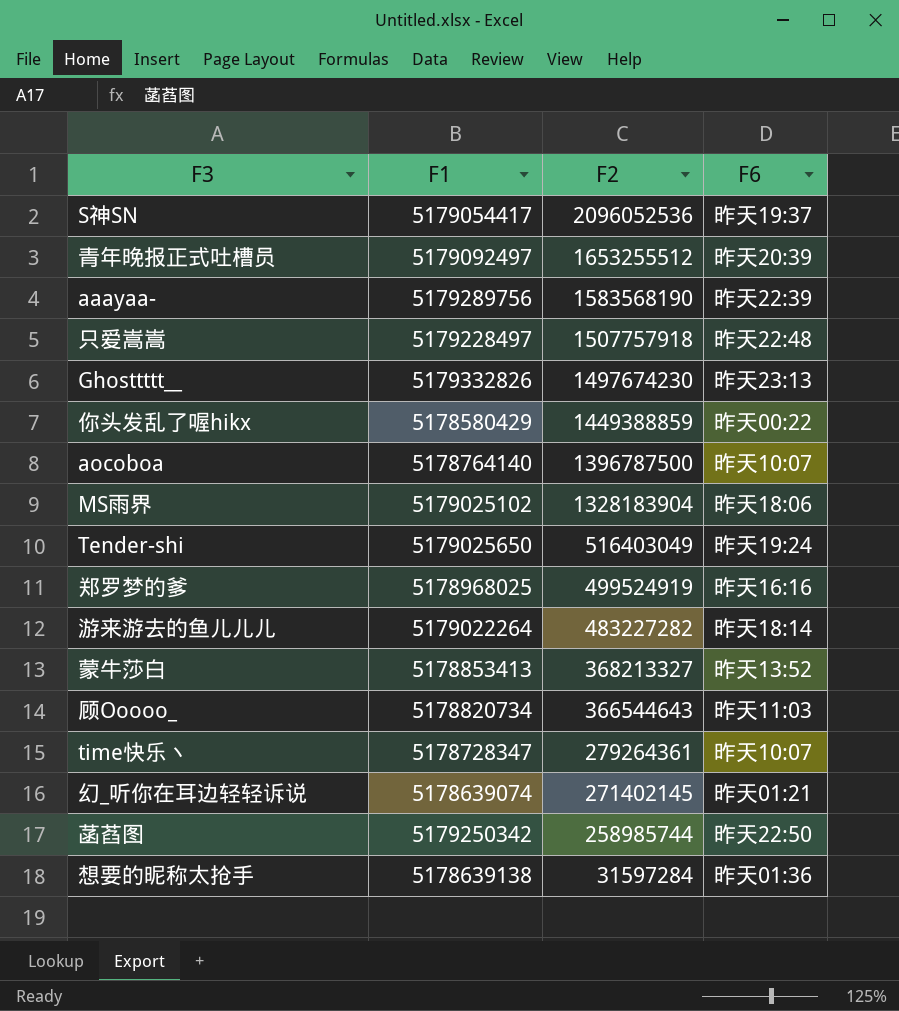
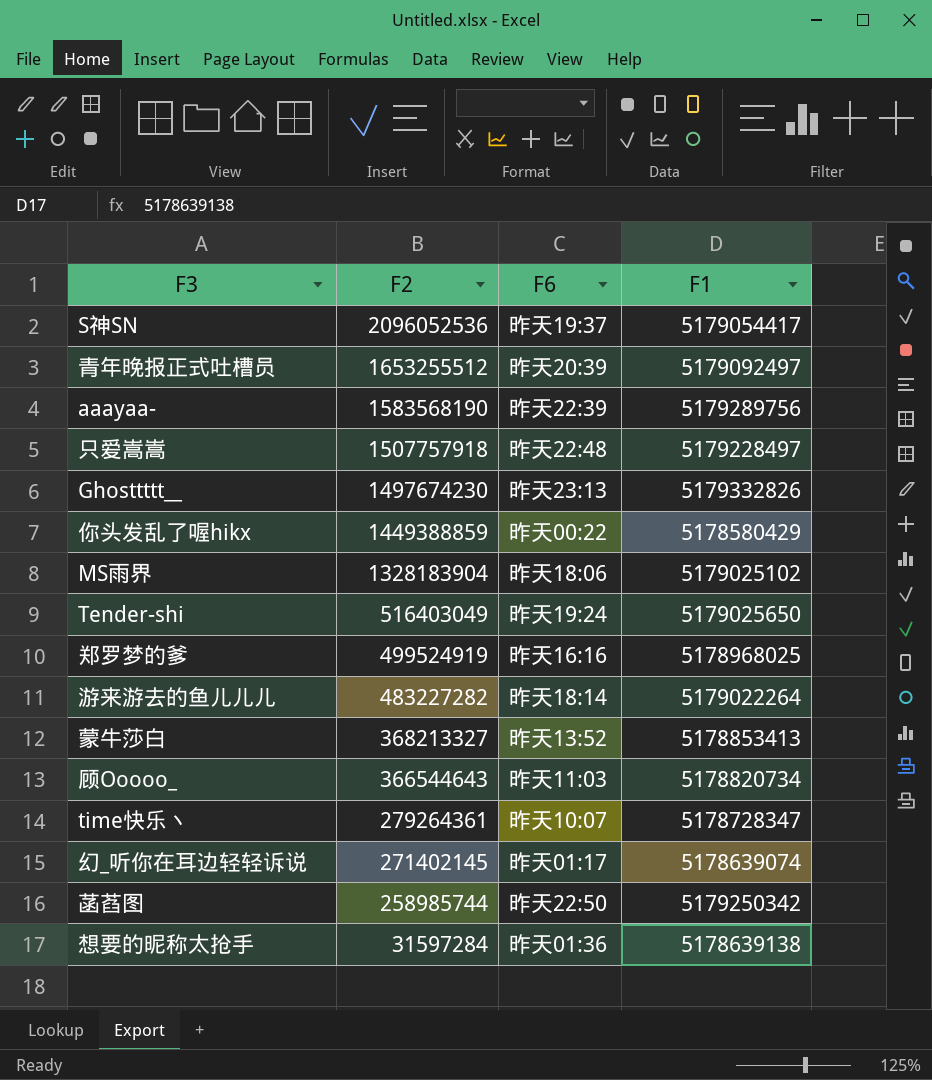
column F1 | position: 2 -> 4
row aocoboa: 5178764140 | 1396787500 | 昨天10:07 -> none
幻_听你在耳边轻轻诉说 | F6: 昨天01:21 -> 昨天01:17

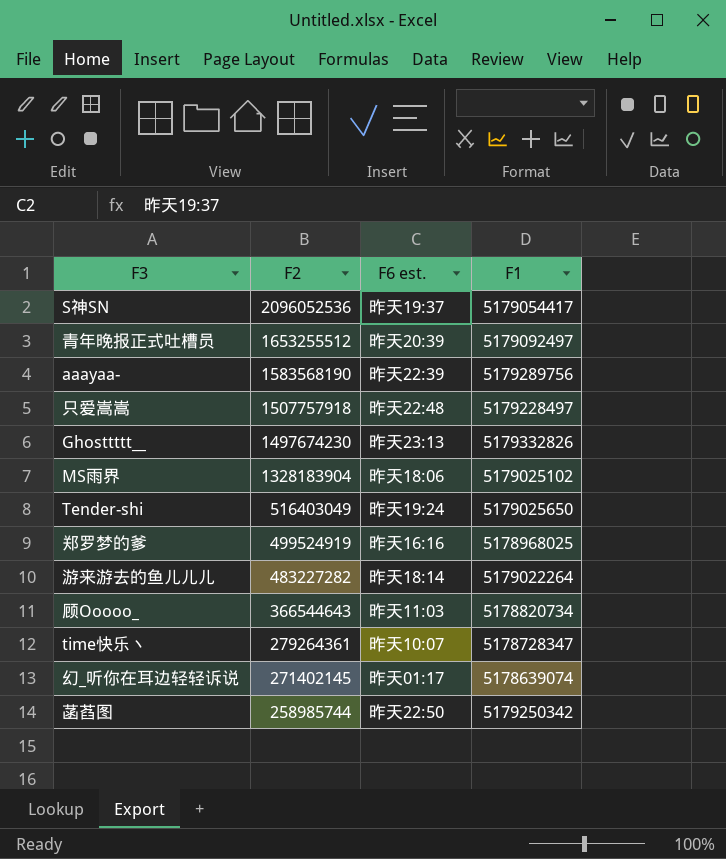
column name: F6 -> F6 est.
row 你头发乱了喔hikx: 1449388859 | 昨天00:22 | 5178580429 -> none
row 蒙牛莎白: 368213327 | 昨天13:52 | 5178853413 -> none
row 想要的昵称太抢手: 31597284 | 昨天01:36 | 5178639138 -> none

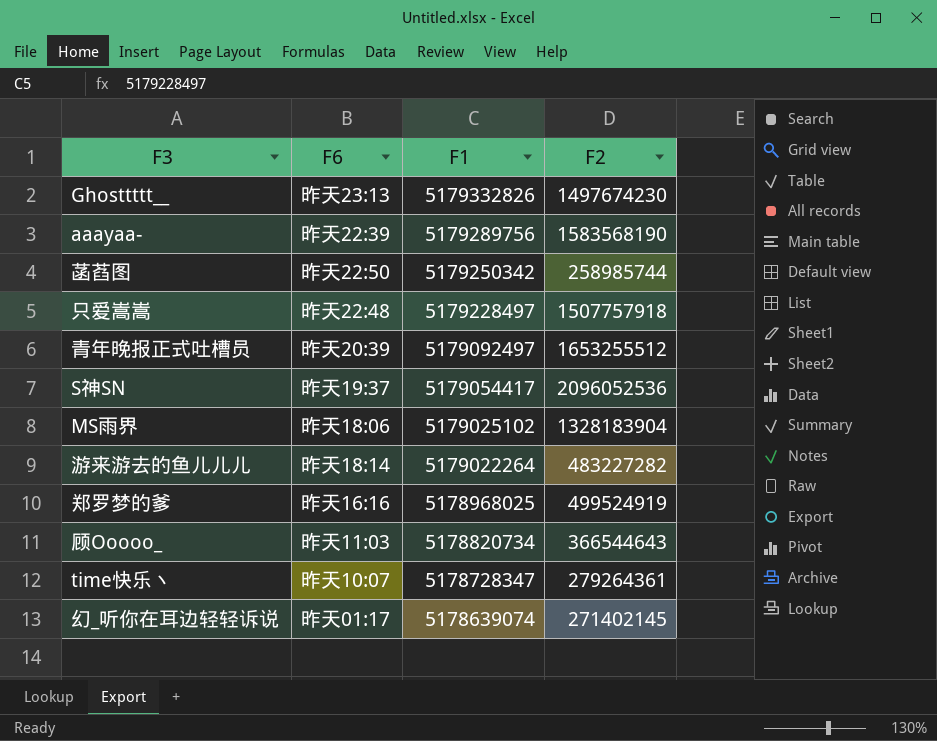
row order: F2 descending -> F1 descending
column name: F6 est. -> F6
column F2 | position: 2 -> 4
row Tender-shi: 516403049 | 昨天19:24 | 5179025650 -> none

